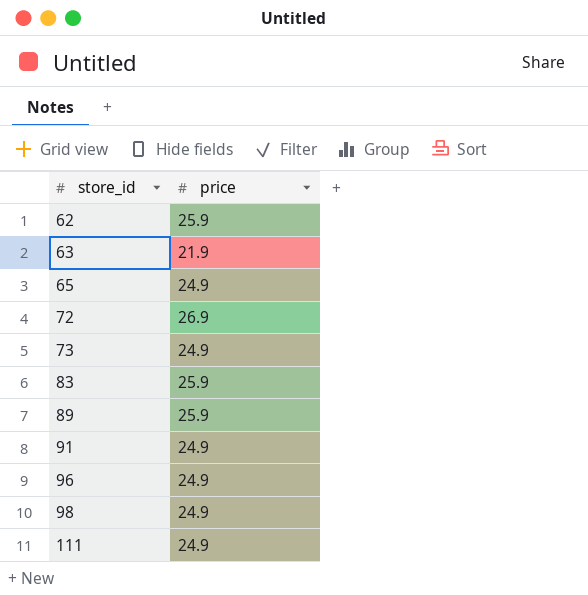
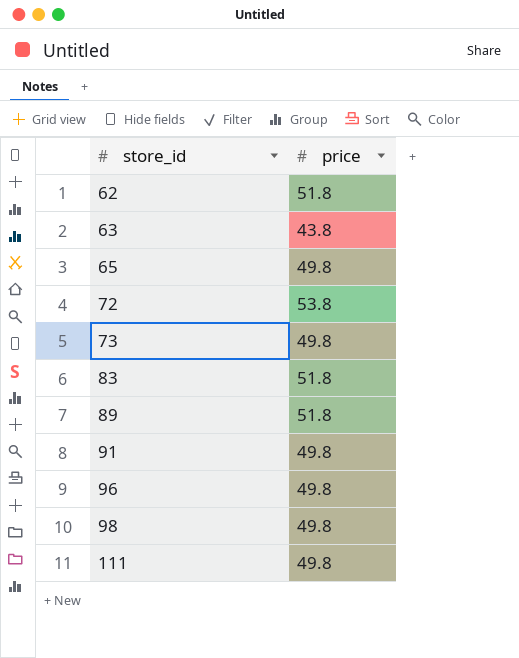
62 | price: 25.9 -> 51.8
63 | price: 21.9 -> 43.8
65 | price: 24.9 -> 49.8
72 | price: 26.9 -> 53.8
73 | price: 24.9 -> 49.8
83 | price: 25.9 -> 51.8
89 | price: 25.9 -> 51.8
91 | price: 24.9 -> 49.8
96 | price: 24.9 -> 49.8
98 | price: 24.9 -> 49.8
111 | price: 24.9 -> 49.8

